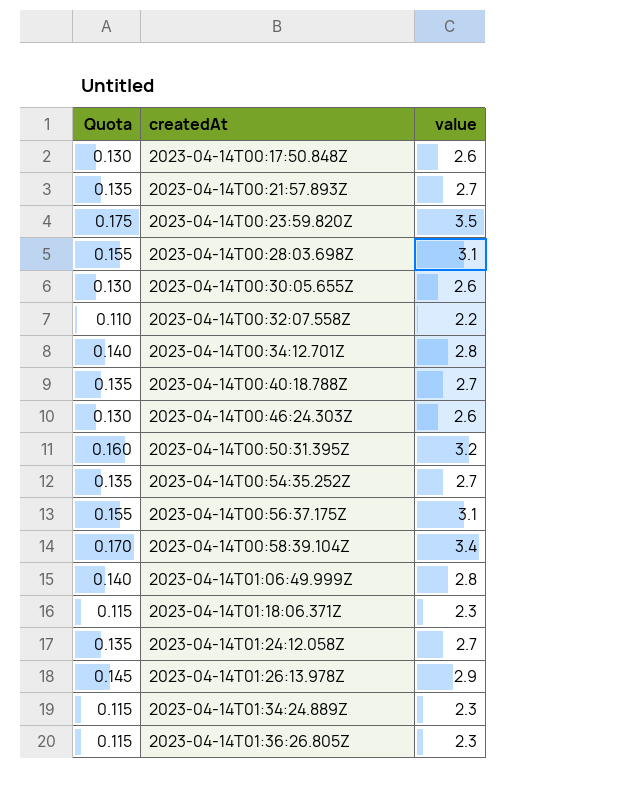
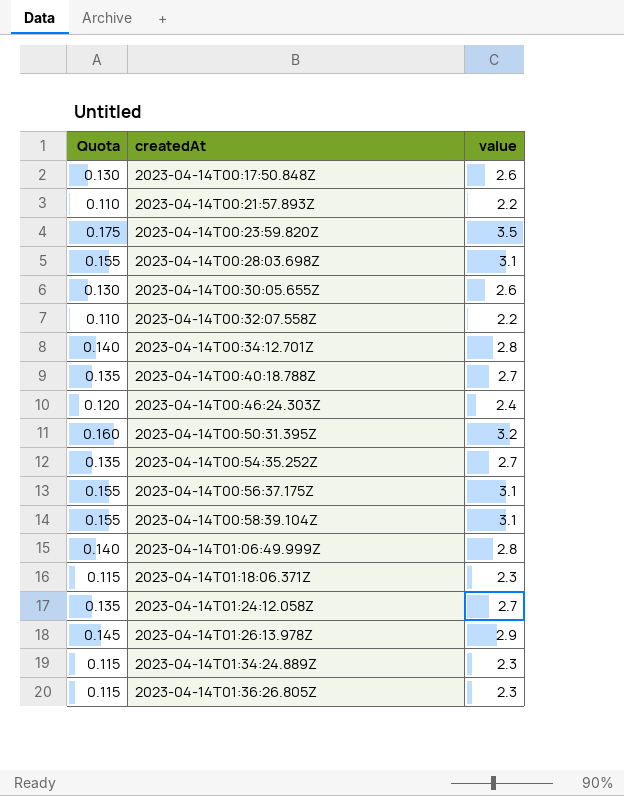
2023-04-14T00:21:57.893Z | Quota: 0.135 -> 0.110
2023-04-14T00:21:57.893Z | value: 2.7 -> 2.2
2023-04-14T00:46:24.303Z | Quota: 0.130 -> 0.120
2023-04-14T00:46:24.303Z | value: 2.6 -> 2.4
2023-04-14T00:58:39.104Z | Quota: 0.170 -> 0.155
2023-04-14T00:58:39.104Z | value: 3.4 -> 3.1

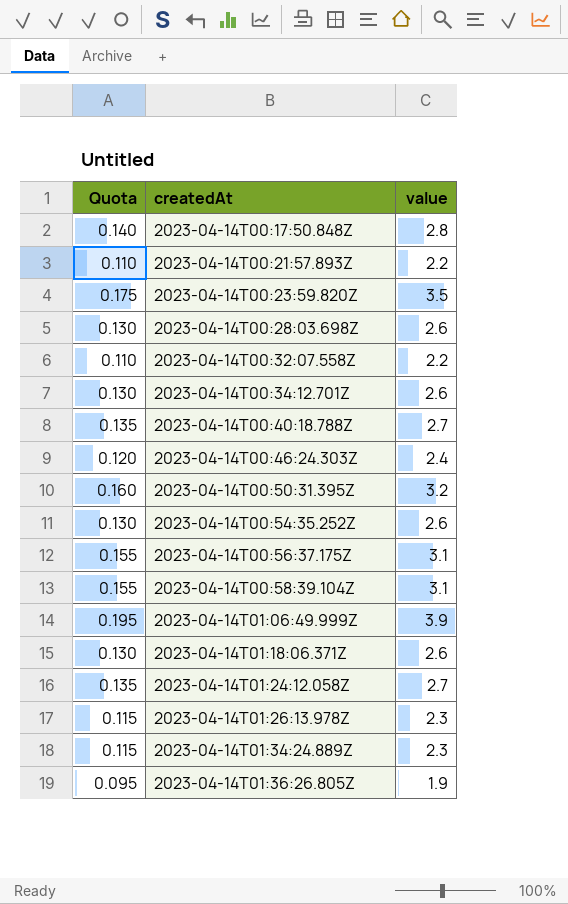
row 2023-04-14T00:30:05.655Z: 0.130 | 2.6 -> none
2023-04-14T00:17:50.848Z | Quota: 0.130 -> 0.140
2023-04-14T00:17:50.848Z | value: 2.6 -> 2.8
2023-04-14T00:28:03.698Z | Quota: 0.155 -> 0.130
2023-04-14T00:28:03.698Z | value: 3.1 -> 2.6
2023-04-14T00:34:12.701Z | Quota: 0.140 -> 0.130
2023-04-14T00:34:12.701Z | value: 2.8 -> 2.6
2023-04-14T00:54:35.252Z | Quota: 0.135 -> 0.130
2023-04-14T00:54:35.252Z | value: 2.7 -> 2.6
2023-04-14T01:06:49.999Z | Quota: 0.140 -> 0.195
2023-04-14T01:06:49.999Z | value: 2.8 -> 3.9
2023-04-14T01:18:06.371Z | Quota: 0.115 -> 0.130
2023-04-14T01:18:06.371Z | value: 2.3 -> 2.6
2023-04-14T01:26:13.978Z | Quota: 0.145 -> 0.115
2023-04-14T01:26:13.978Z | value: 2.9 -> 2.3
2023-04-14T01:36:26.805Z | Quota: 0.115 -> 0.095
2023-04-14T01:36:26.805Z | value: 2.3 -> 1.9

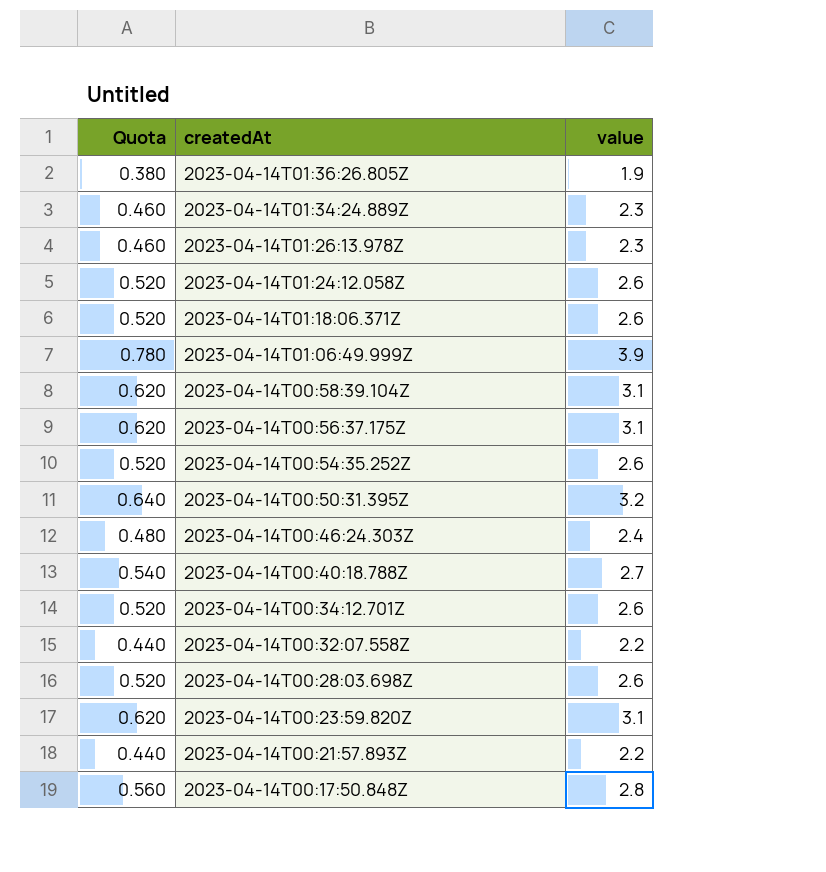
row order: createdAt ascending -> createdAt descending
column Quota | formula: [value] * 0.05 -> [value] * 0.2
2023-04-14T01:24:12.058Z | value: 2.7 -> 2.6
2023-04-14T00:23:59.820Z | value: 3.5 -> 3.1

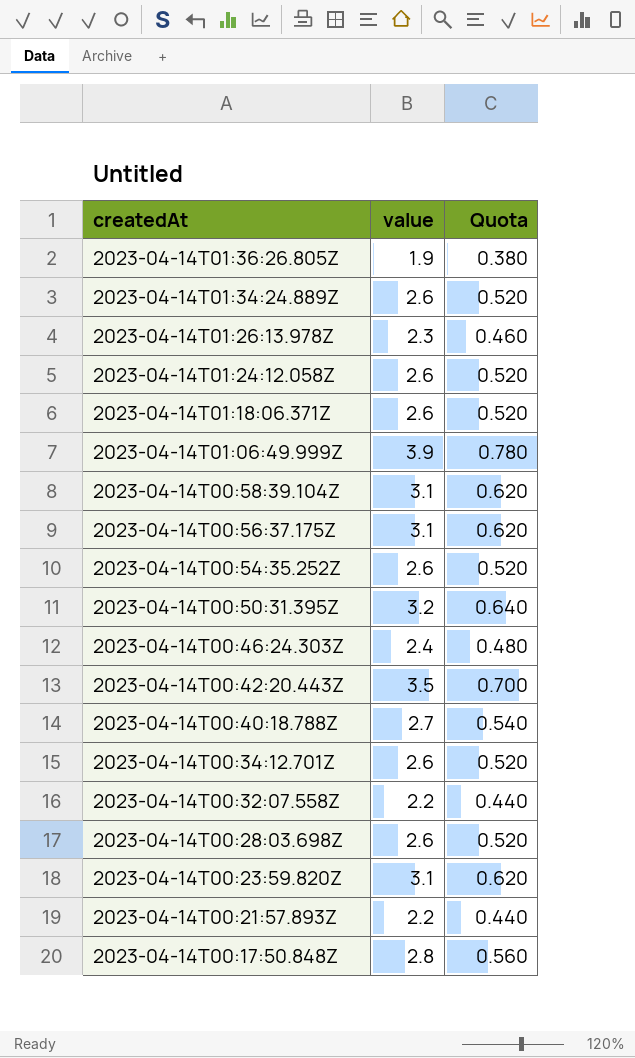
column Quota | position: 1 -> 3
2023-04-14T01:34:24.889Z | value: 2.3 -> 2.6
2023-04-14T01:34:24.889Z | Quota: 0.460 -> 0.520
row 2023-04-14T00:42:20.443Z: none -> 3.5 | 0.700

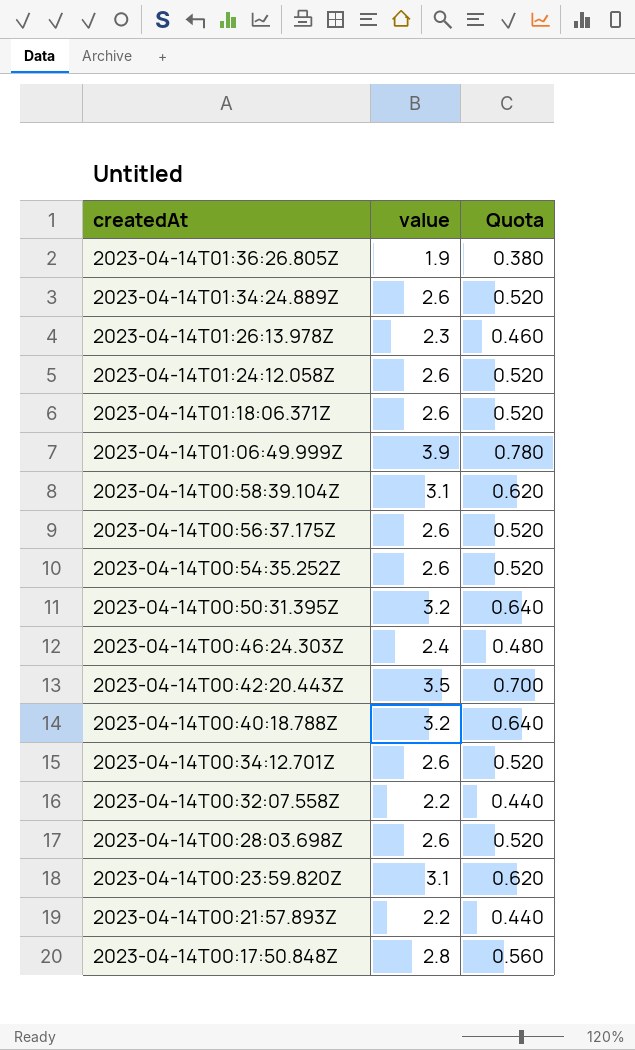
2023-04-14T00:56:37.175Z | value: 3.1 -> 2.6
2023-04-14T00:56:37.175Z | Quota: 0.620 -> 0.520
2023-04-14T00:40:18.788Z | value: 2.7 -> 3.2
2023-04-14T00:40:18.788Z | Quota: 0.540 -> 0.640

